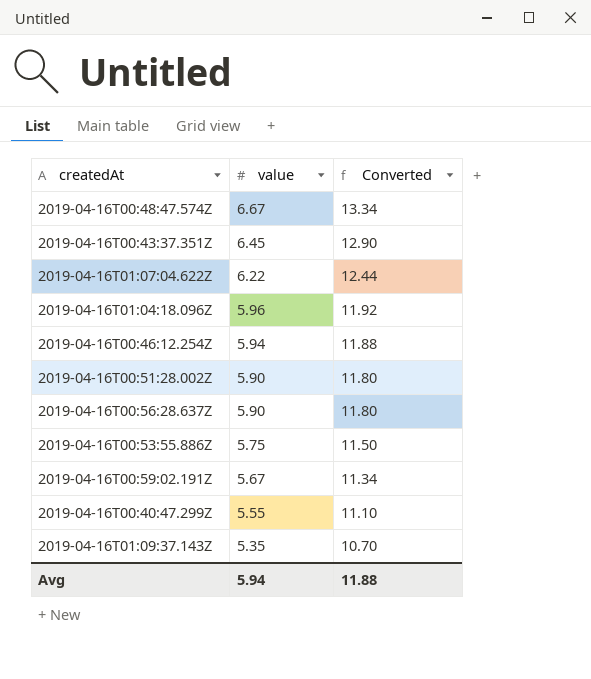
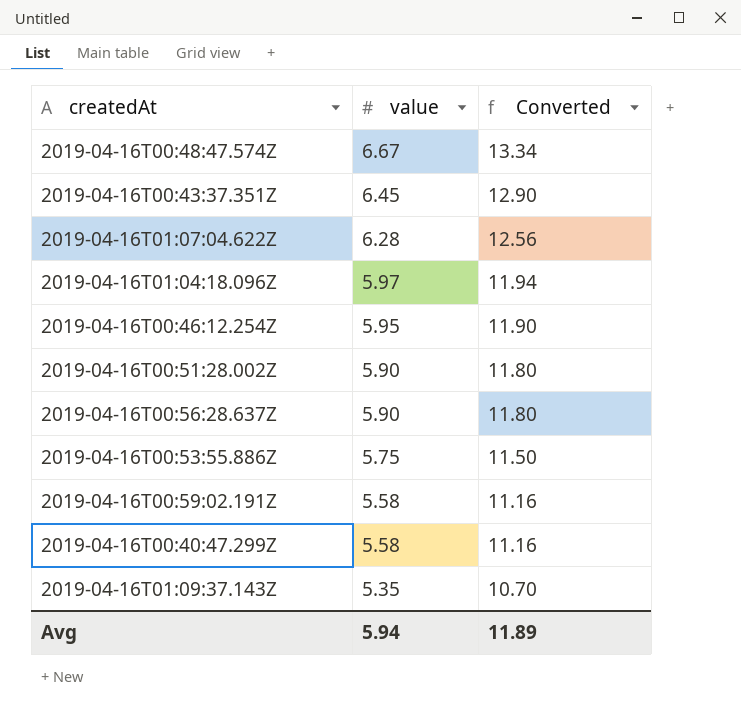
2019-04-16T01:07:04.622Z | value: 6.22 -> 6.28
2019-04-16T01:07:04.622Z | Converted: 12.44 -> 12.56
2019-04-16T01:04:18.096Z | value: 5.96 -> 5.97
2019-04-16T01:04:18.096Z | Converted: 11.92 -> 11.94
2019-04-16T00:46:12.254Z | value: 5.94 -> 5.95
2019-04-16T00:46:12.254Z | Converted: 11.88 -> 11.90
2019-04-16T00:59:02.191Z | value: 5.67 -> 5.58
2019-04-16T00:59:02.191Z | Converted: 11.34 -> 11.16
2019-04-16T00:40:47.299Z | value: 5.55 -> 5.58
2019-04-16T00:40:47.299Z | Converted: 11.10 -> 11.16
Avg | Converted: 11.88 -> 11.89

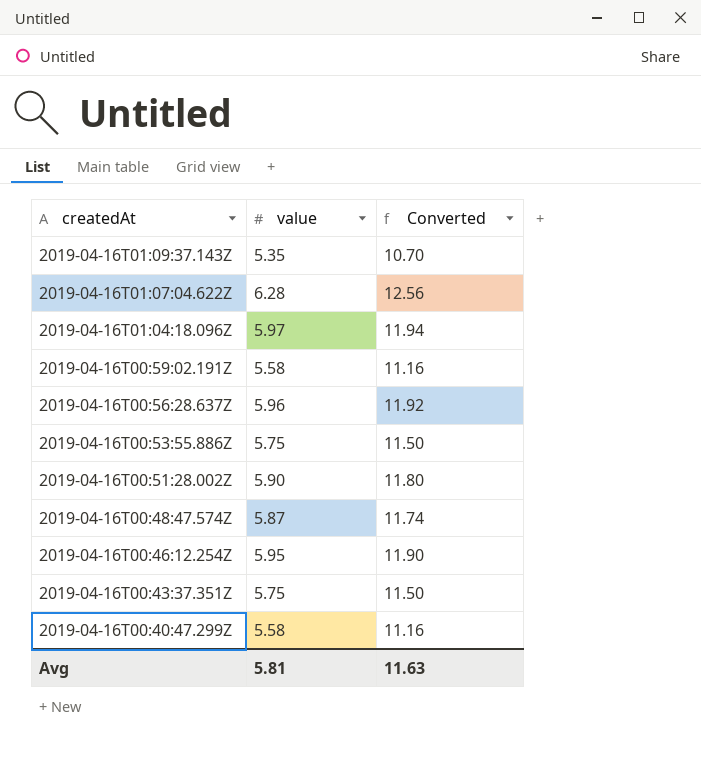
row order: value descending -> createdAt descending
2019-04-16T00:56:28.637Z | value: 5.90 -> 5.96
2019-04-16T00:56:28.637Z | Converted: 11.80 -> 11.92
2019-04-16T00:48:47.574Z | value: 6.67 -> 5.87
2019-04-16T00:48:47.574Z | Converted: 13.34 -> 11.74
2019-04-16T00:43:37.351Z | value: 6.45 -> 5.75
2019-04-16T00:43:37.351Z | Converted: 12.90 -> 11.50
Avg | value: 5.94 -> 5.81
Avg | Converted: 11.89 -> 11.63

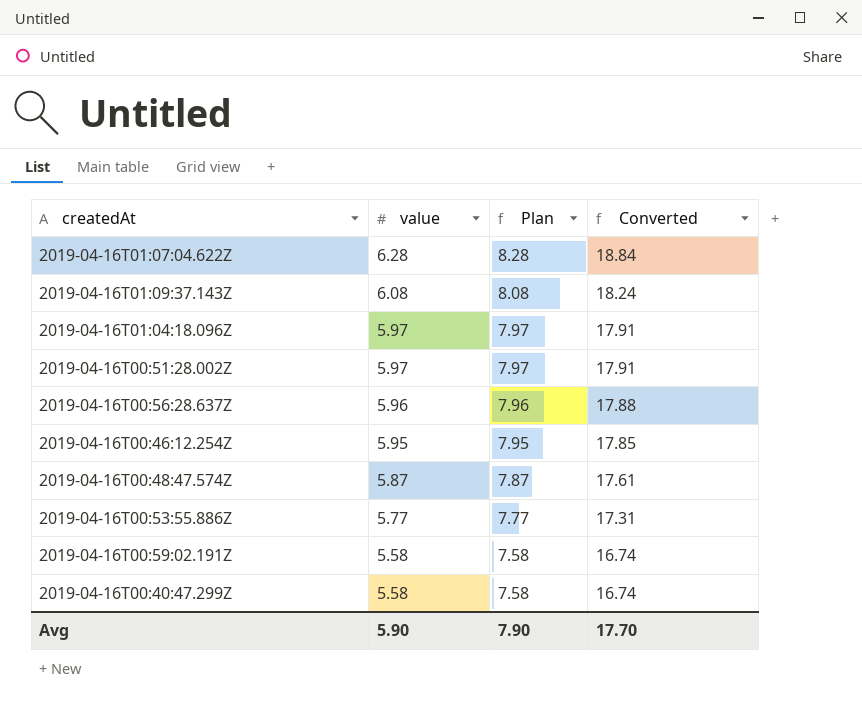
row order: createdAt descending -> value descending
column Plan | formula: none -> [value] + 2
column Converted | formula: [value] * 2 -> [value] * 3
row 2019-04-16T00:43:37.351Z: 5.75 | 11.50 -> none
2019-04-16T01:09:37.143Z | value: 5.35 -> 6.08
2019-04-16T00:51:28.002Z | value: 5.90 -> 5.97
2019-04-16T00:53:55.886Z | value: 5.75 -> 5.77
Avg | value: 5.81 -> 5.90
Avg | Converted: 11.63 -> 17.70

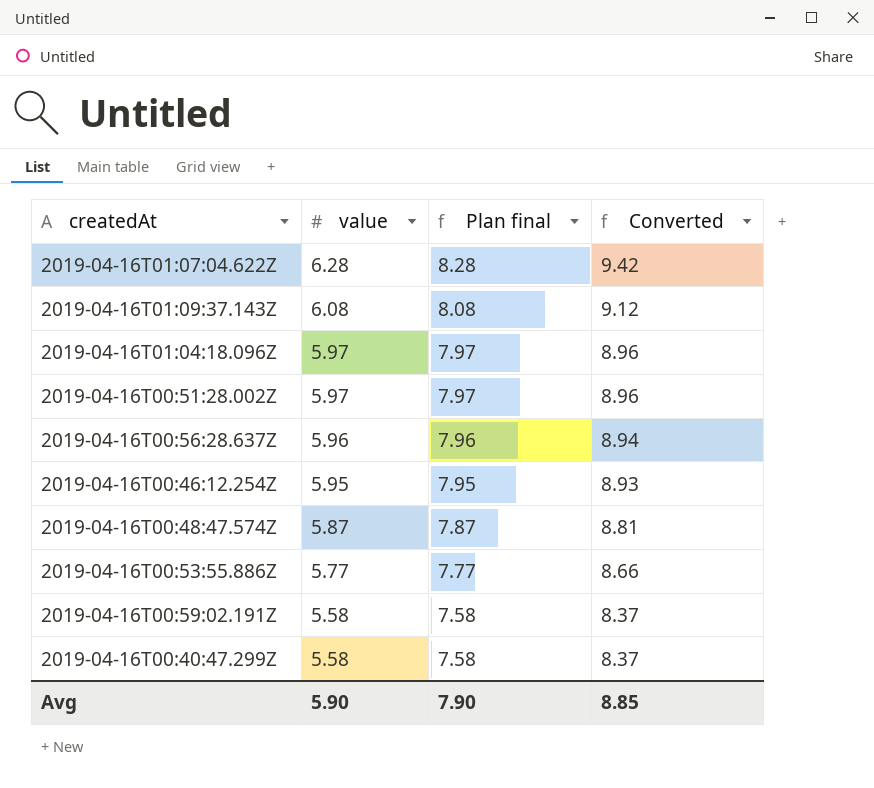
column name: Plan -> Plan final
column Converted | formula: [value] * 3 -> [value] * 1.5
Avg | Converted: 17.70 -> 8.85

